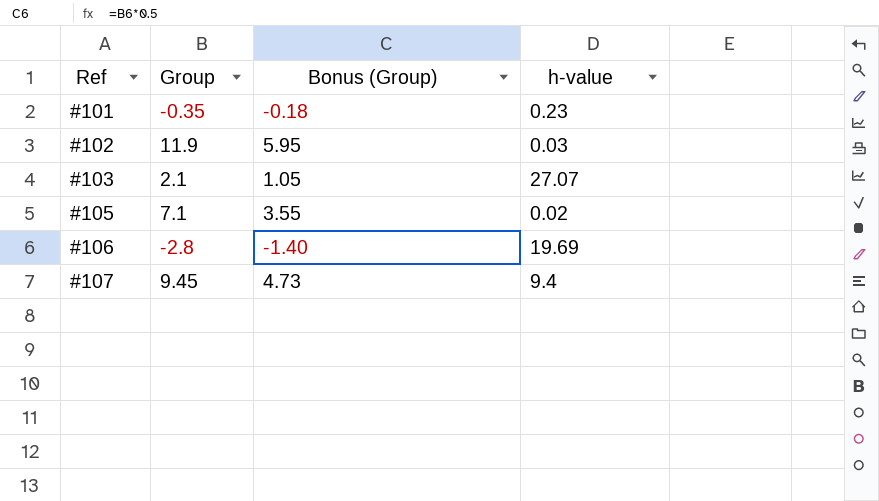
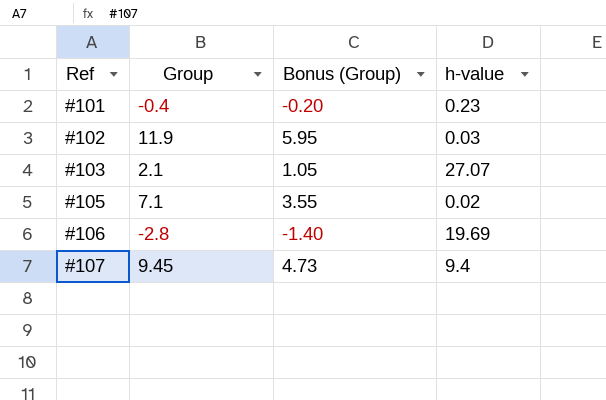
#101 | Group: -0.35 -> -0.4
#101 | Bonus (Group): -0.18 -> -0.20

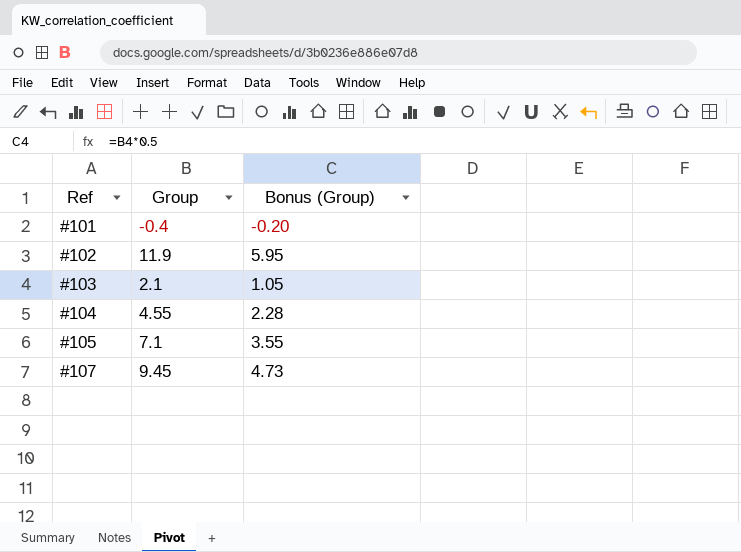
column h-value | position: 4 -> none
row #106: -2.8 | -1.40 | 19.69 -> none
row #104: none -> 4.55 | 2.28

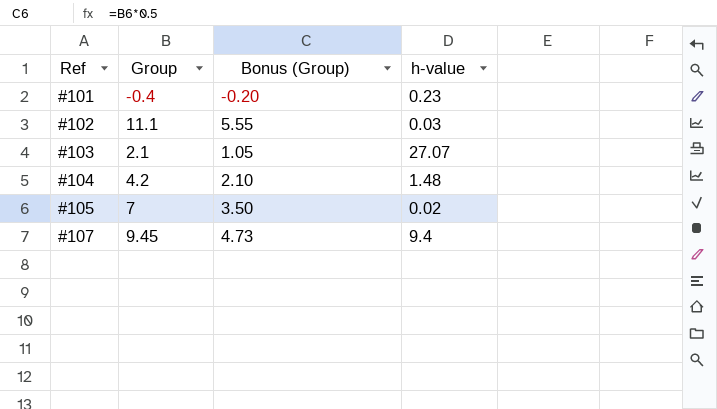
column h-value | position: none -> 4
#102 | Group: 11.9 -> 11.1
#102 | Bonus (Group): 5.95 -> 5.55
#104 | Group: 4.55 -> 4.2
#104 | Bonus (Group): 2.28 -> 2.10
#105 | Group: 7.1 -> 7
#105 | Bonus (Group): 3.55 -> 3.50

